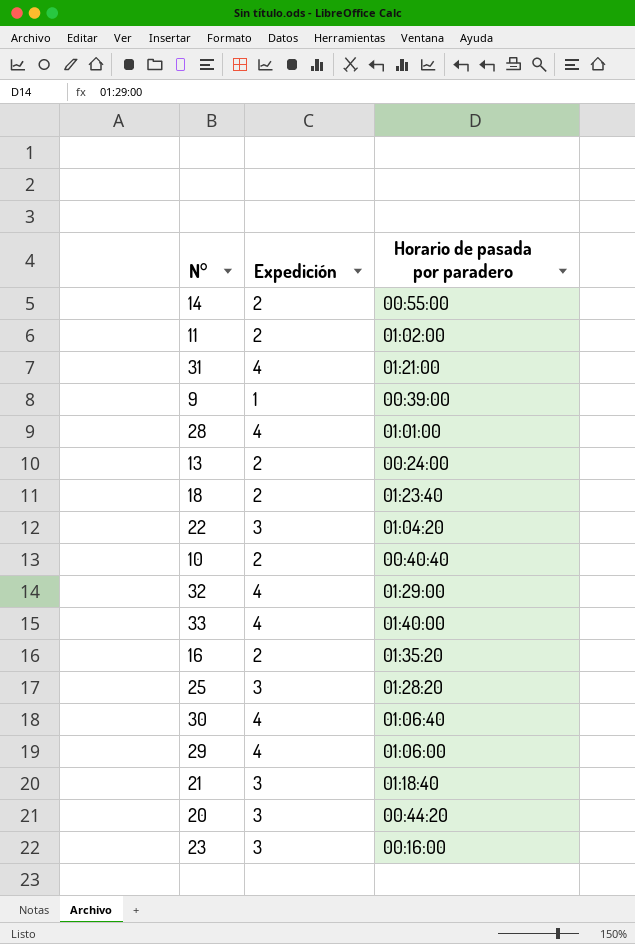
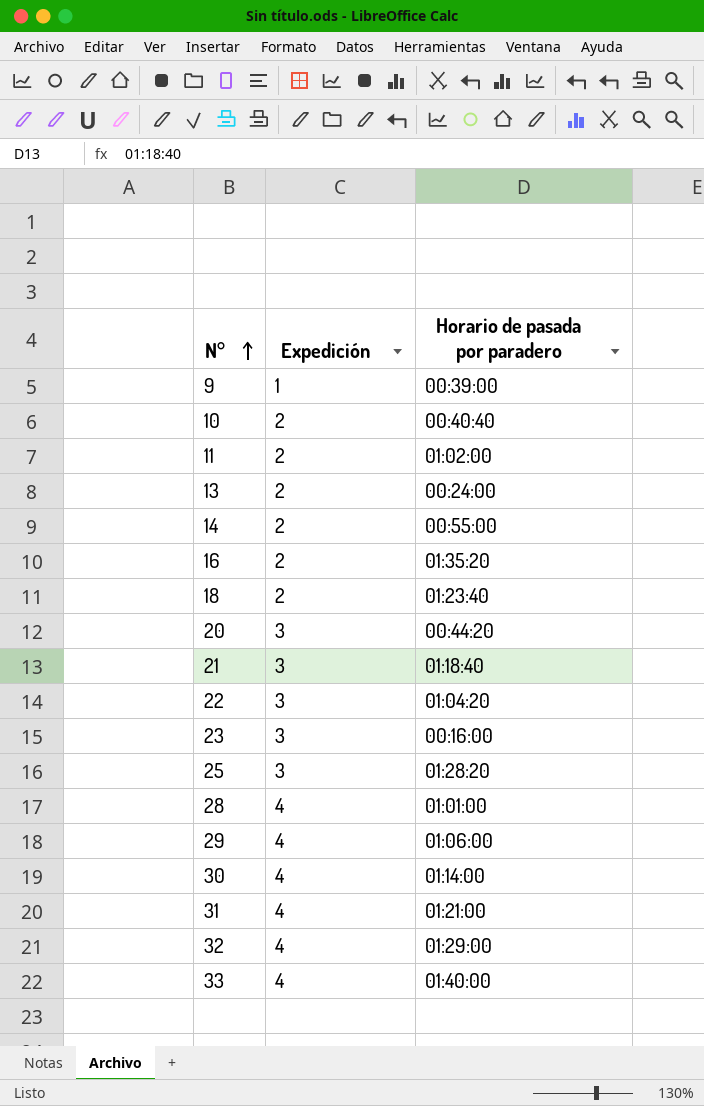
row order: none -> N° ascending
30 | Horario de pasada por paradero: 01:06:40 -> 01:14:00

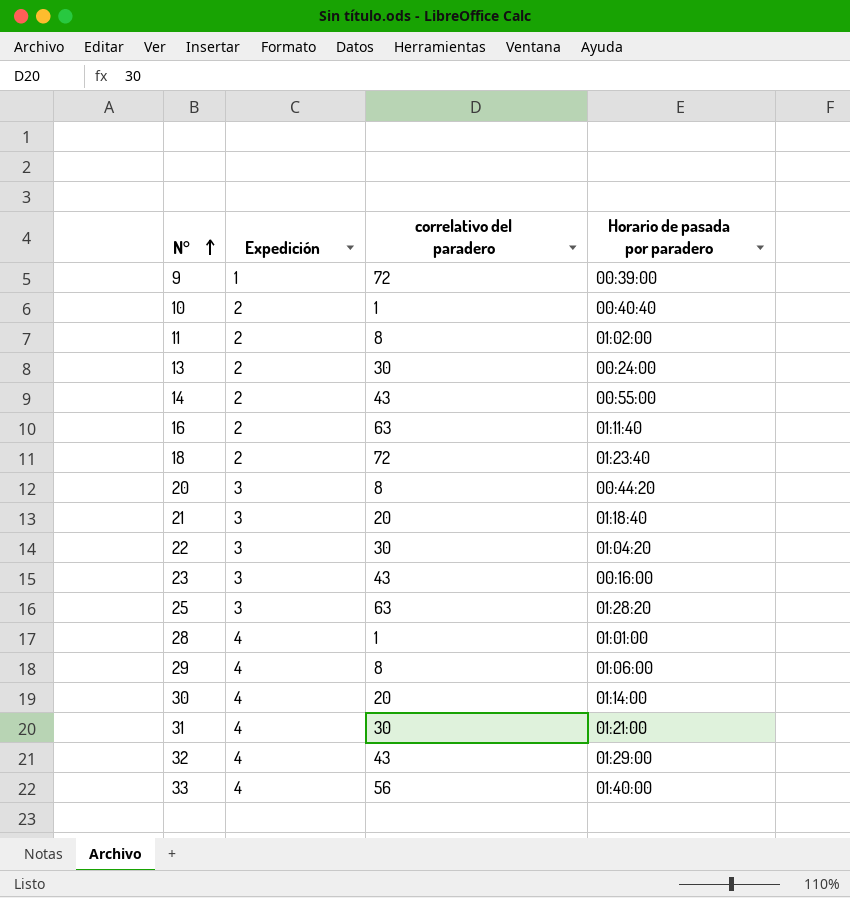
column correlativo del paradero | position: none -> 3
16 | Horario de pasada por paradero: 01:35:20 -> 01:11:40

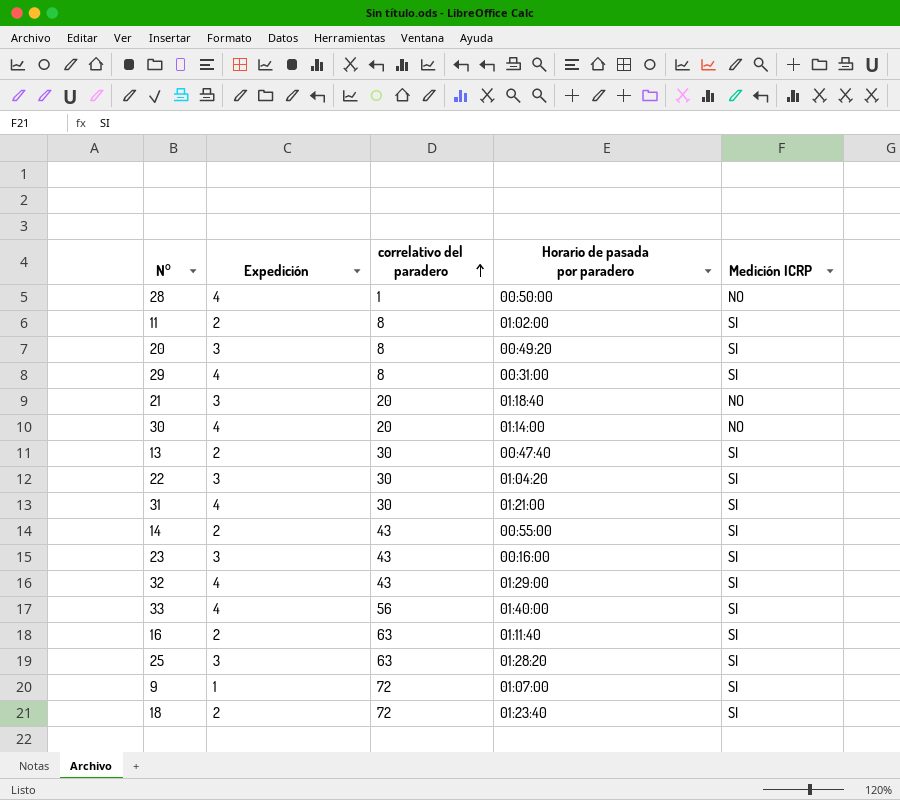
row order: N° ascending -> correlativo del paradero ascending
column Medición ICRP | position: none -> 5
row 10: 2 | 1 | 00:40:40 -> none
28 | Horario de pasada por paradero: 01:01:00 -> 00:50:00
20 | Horario de pasada por paradero: 00:44:20 -> 00:49:20
29 | Horario de pasada por paradero: 01:06:00 -> 00:31:00
13 | Horario de pasada por paradero: 00:24:00 -> 00:47:40
9 | Horario de pasada por paradero: 00:39:00 -> 01:07:00

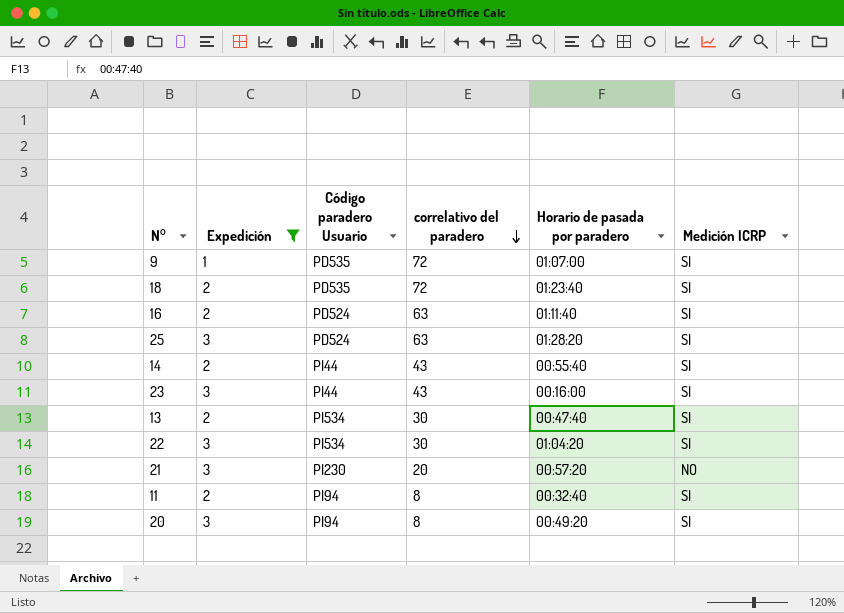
filter: none -> Expedición != 4
row order: correlativo del paradero ascending -> correlativo del paradero descending
column Código paradero Usuario | position: none -> 3
14 | Horario de pasada por paradero: 00:55:00 -> 00:55:40
21 | Horario de pasada por paradero: 01:18:40 -> 00:57:20
11 | Horario de pasada por paradero: 01:02:00 -> 00:32:40

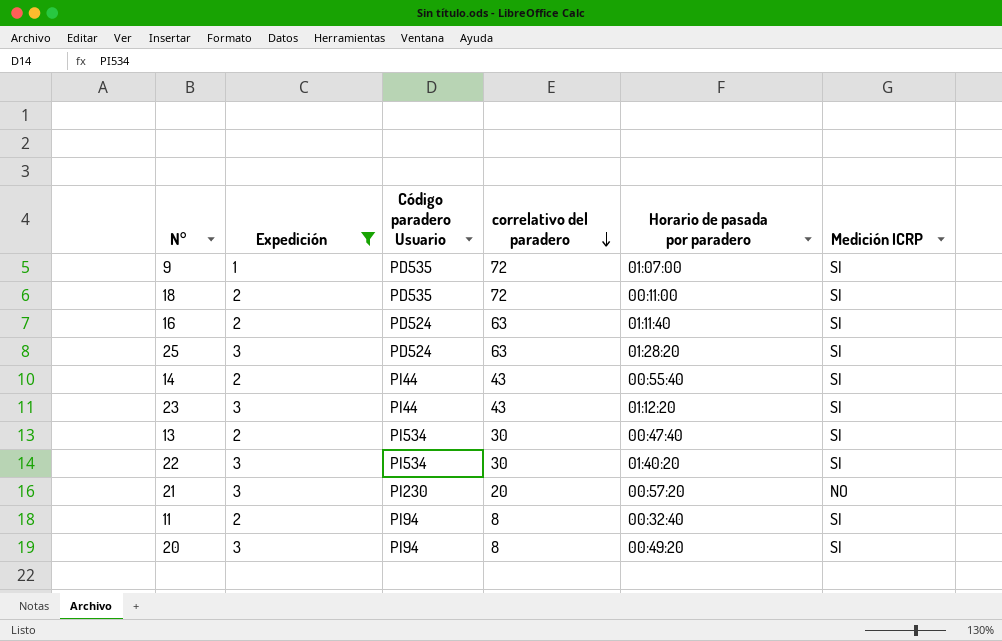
18 | Horario de pasada por paradero: 01:23:40 -> 00:11:00
23 | Horario de pasada por paradero: 00:16:00 -> 01:12:20
22 | Horario de pasada por paradero: 01:04:20 -> 01:40:20

